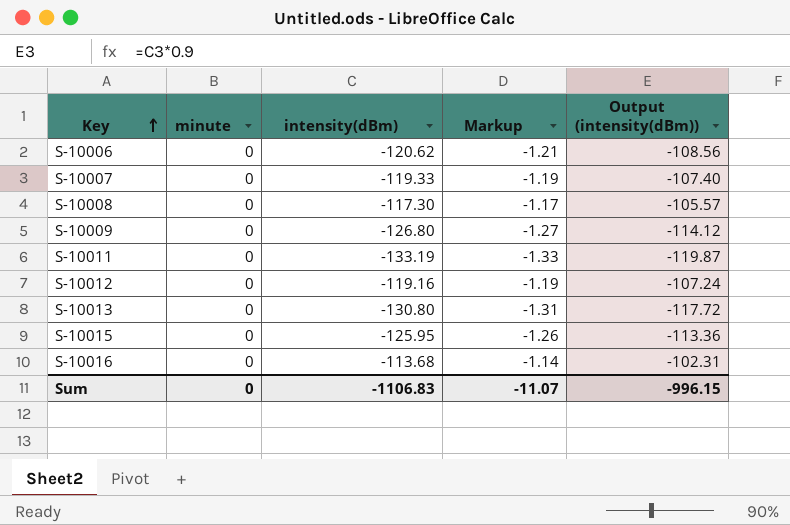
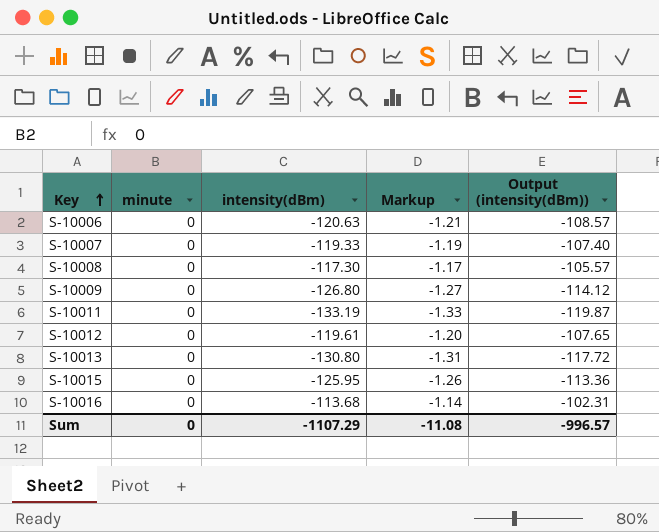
S-10006 | intensity(dBm): -120.62 -> -120.63
S-10006 | Output (intensity(dBm)): -108.56 -> -108.57
S-10012 | intensity(dBm): -119.16 -> -119.61
S-10012 | Markup: -1.19 -> -1.20
S-10012 | Output (intensity(dBm)): -107.24 -> -107.65
Sum | intensity(dBm): -1106.83 -> -1107.29
Sum | Markup: -11.07 -> -11.08
Sum | Output (intensity(dBm)): -996.15 -> -996.57

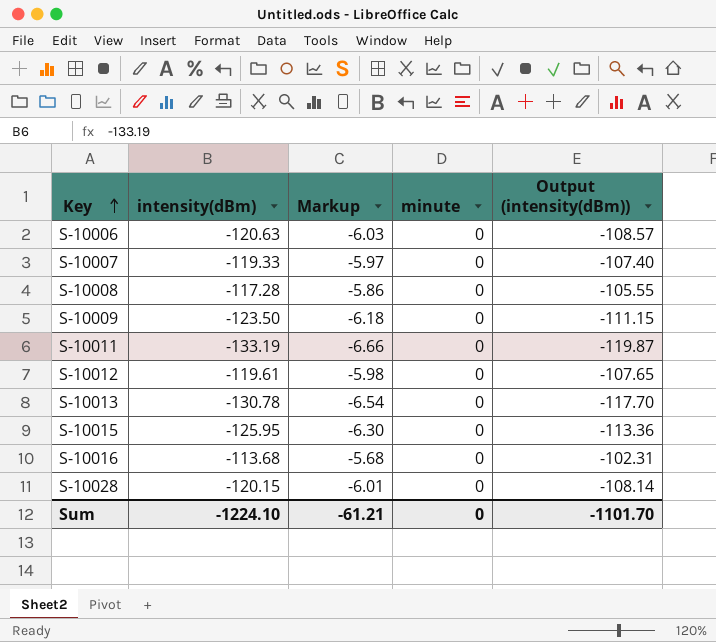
column Markup | formula: [intensity(dBm)] * 0.01 -> [intensity(dBm)] * 0.05
column minute | position: 2 -> 4
S-10008 | intensity(dBm): -117.30 -> -117.28
S-10008 | Output (intensity(dBm)): -105.57 -> -105.55
S-10009 | intensity(dBm): -126.80 -> -123.50
S-10009 | Output (intensity(dBm)): -114.12 -> -111.15
S-10013 | intensity(dBm): -130.80 -> -130.78
S-10013 | Output (intensity(dBm)): -117.72 -> -117.70
row S-10028: none -> -120.15 | -6.01 | 0 | -108.14
Sum | intensity(dBm): -1107.29 -> -1224.10
Sum | Markup: -11.08 -> -61.21
Sum | Output (intensity(dBm)): -996.57 -> -1101.70

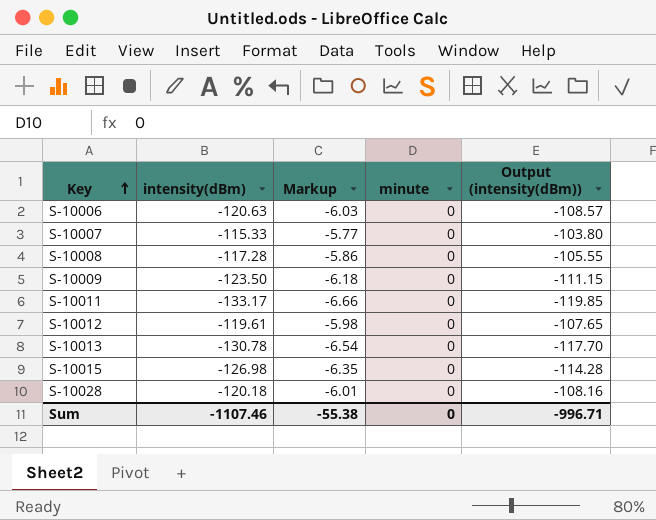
row S-10016: -113.68 | -5.68 | 0 | -102.31 -> none
S-10007 | intensity(dBm): -119.33 -> -115.33
S-10007 | Markup: -5.97 -> -5.77
S-10007 | Output (intensity(dBm)): -107.40 -> -103.80
S-10011 | intensity(dBm): -133.19 -> -133.17
S-10011 | Output (intensity(dBm)): -119.87 -> -119.85
S-10015 | intensity(dBm): -125.95 -> -126.98
S-10015 | Markup: -6.30 -> -6.35
S-10015 | Output (intensity(dBm)): -113.36 -> -114.28
S-10028 | intensity(dBm): -120.15 -> -120.18
S-10028 | Output (intensity(dBm)): -108.14 -> -108.16
Sum | intensity(dBm): -1224.10 -> -1107.46
Sum | Markup: -61.21 -> -55.38
Sum | Output (intensity(dBm)): -1101.70 -> -996.71

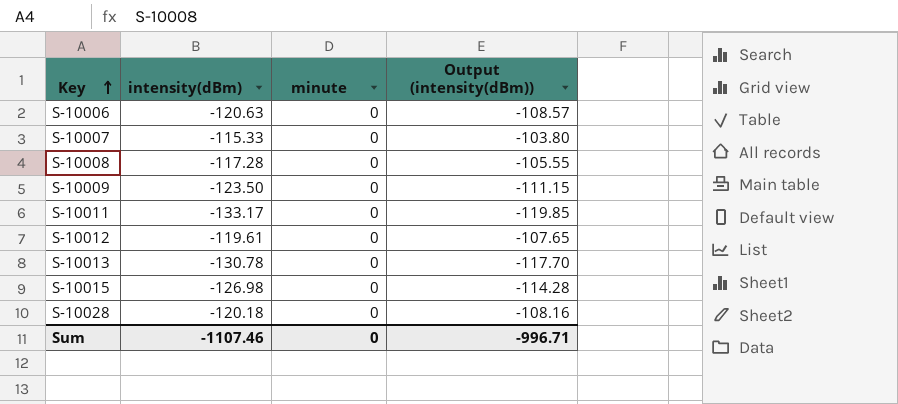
column Markup | formula: [intensity(dBm)] * 0.05 -> none

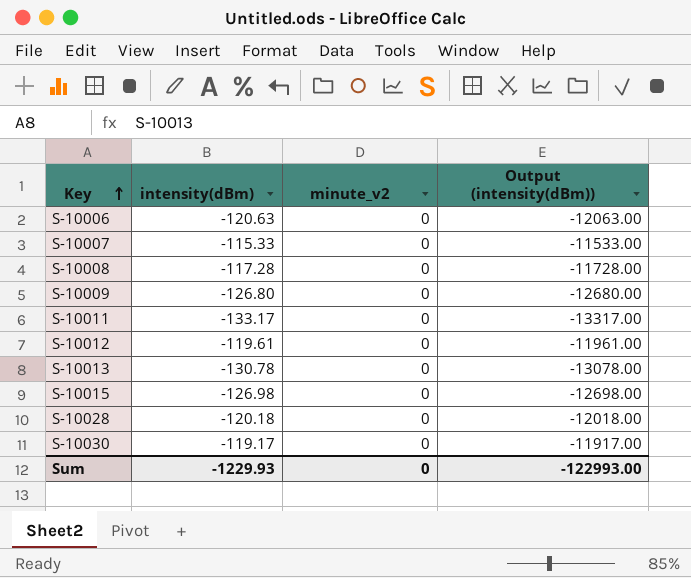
column name: minute -> minute_v2
column Output (intensity(dBm)) | formula: [intensity(dBm)] * 0.9 -> [intensity(dBm)] * 100
S-10009 | intensity(dBm): -123.50 -> -126.80
row S-10030: none -> -119.17 | 0 | -11917.00
Sum | intensity(dBm): -1107.46 -> -1229.93
Sum | Output (intensity(dBm)): -996.71 -> -122993.00

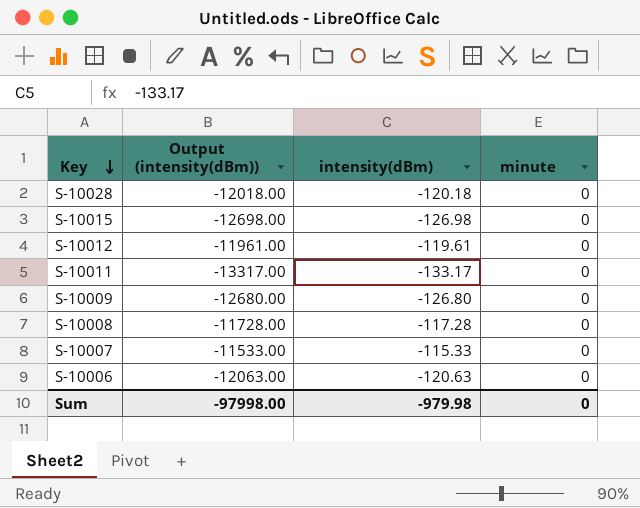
row order: Key ascending -> Key descending
column Output (intensity(dBm)) | position: 4 -> 2
column name: minute_v2 -> minute
row S-10013: -130.78 | 0 | -13078.00 -> none
row S-10030: -119.17 | 0 | -11917.00 -> none
Sum | Output (intensity(dBm)): -122993.00 -> -97998.00
Sum | intensity(dBm): -1229.93 -> -979.98

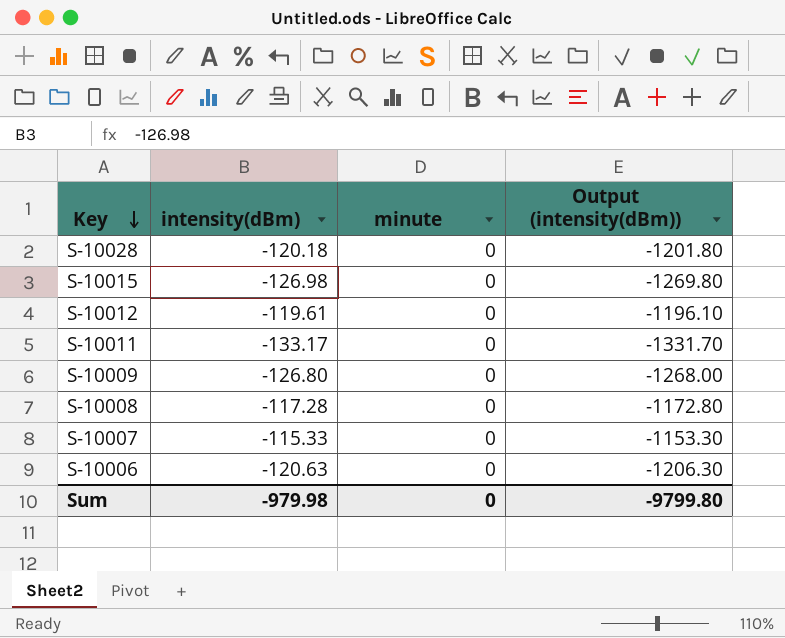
column Output (intensity(dBm)) | formula: [intensity(dBm)] * 100 -> [intensity(dBm)] * 10
column Output (intensity(dBm)) | position: 2 -> 4
Sum | Output (intensity(dBm)): -97998.00 -> -9799.80

